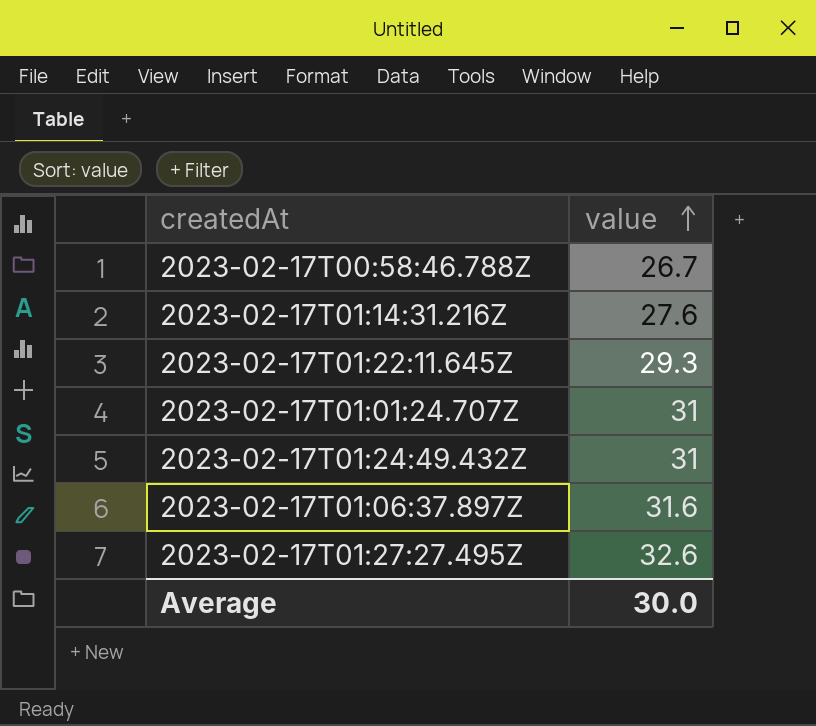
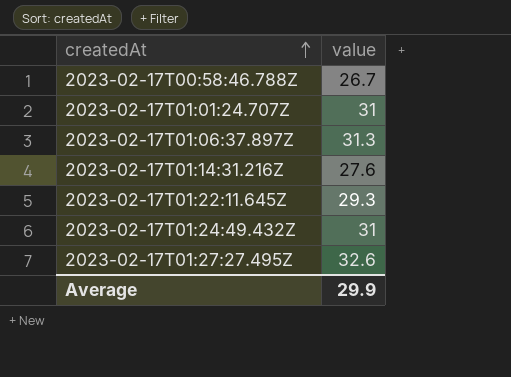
row order: value ascending -> createdAt ascending
2023-02-17T01:06:37.897Z | value: 31.6 -> 31.3
Average | value: 30.0 -> 29.9

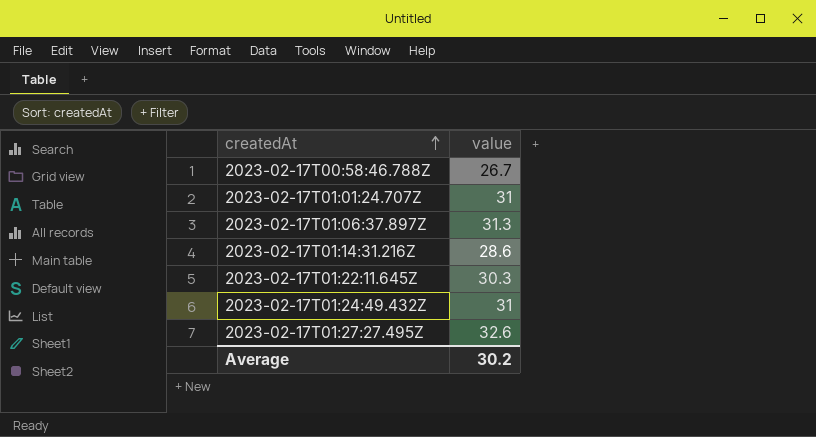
2023-02-17T01:14:31.216Z | value: 27.6 -> 28.6
2023-02-17T01:22:11.645Z | value: 29.3 -> 30.3
Average | value: 29.9 -> 30.2

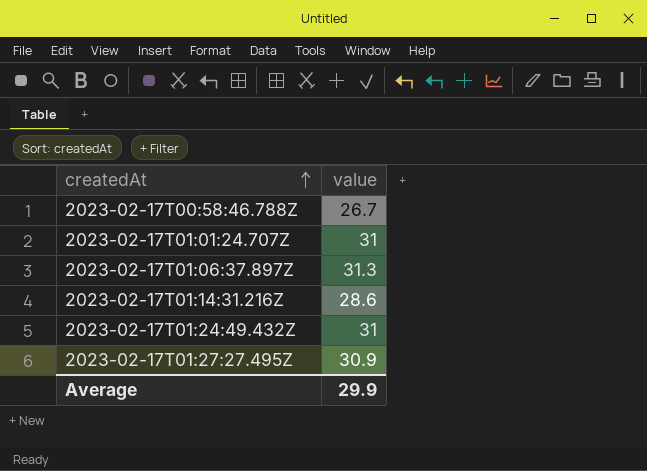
row 2023-02-17T01:22:11.645Z: 30.3 -> none
2023-02-17T01:27:27.495Z | value: 32.6 -> 30.9
Average | value: 30.2 -> 29.9

